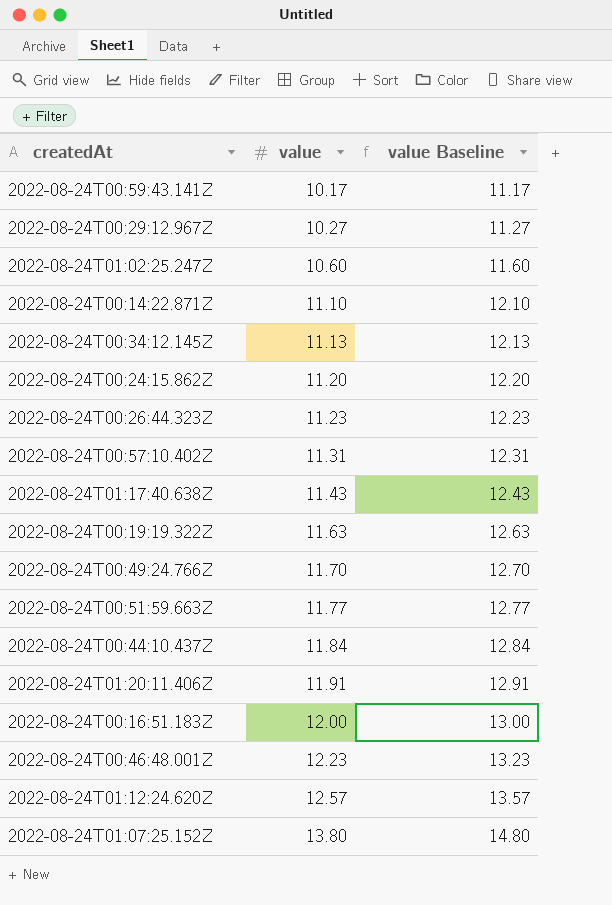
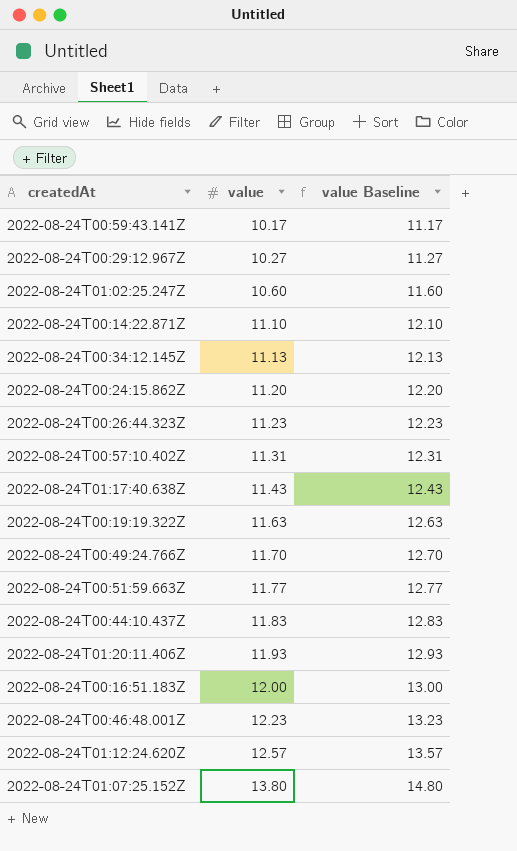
2022-08-24T00:44:10.437Z | value: 11.84 -> 11.83
2022-08-24T00:44:10.437Z | value Baseline: 12.84 -> 12.83
2022-08-24T01:20:11.406Z | value: 11.91 -> 11.93
2022-08-24T01:20:11.406Z | value Baseline: 12.91 -> 12.93

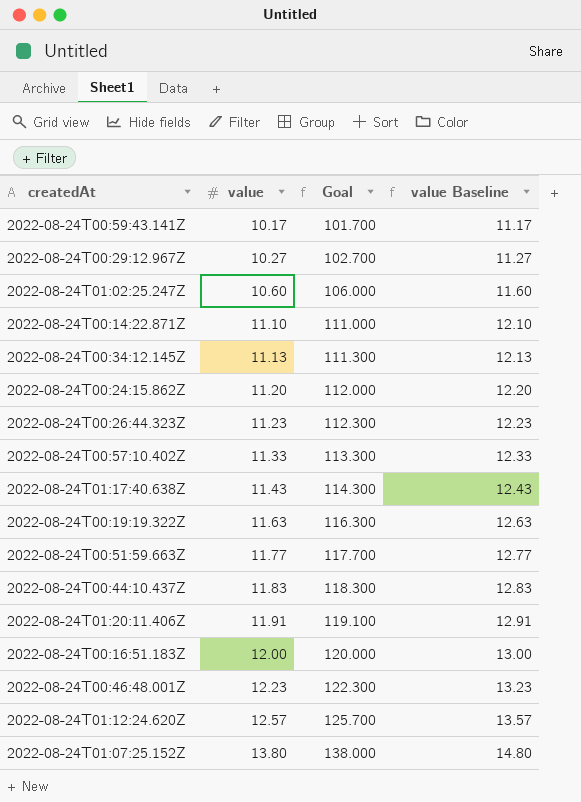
column Goal | formula: none -> [value] * 10
row 2022-08-24T00:49:24.766Z: 11.70 | 12.70 -> none
2022-08-24T00:57:10.402Z | value: 11.31 -> 11.33
2022-08-24T00:57:10.402Z | value Baseline: 12.31 -> 12.33
2022-08-24T01:20:11.406Z | value: 11.93 -> 11.91
2022-08-24T01:20:11.406Z | value Baseline: 12.93 -> 12.91

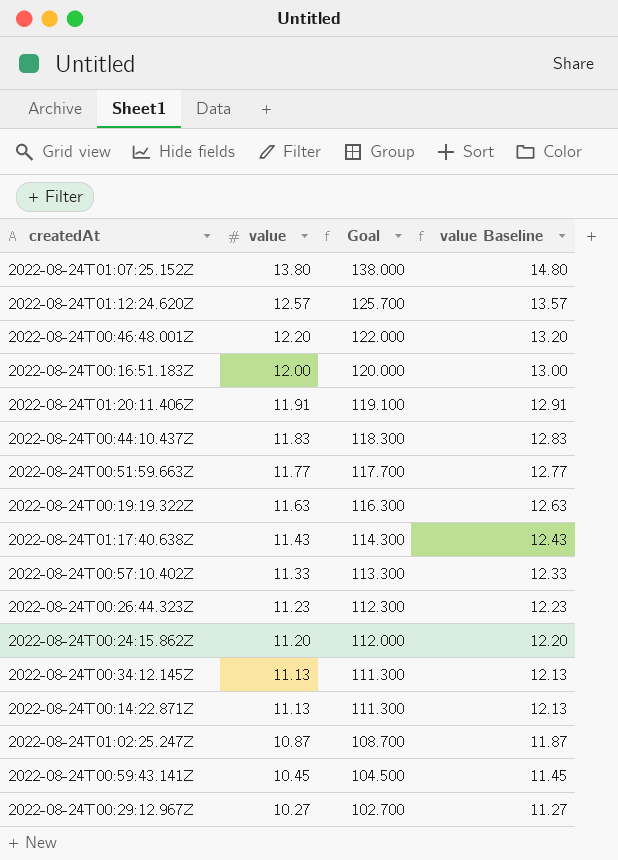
row order: value ascending -> value descending
2022-08-24T00:46:48.001Z | value: 12.23 -> 12.20
2022-08-24T00:46:48.001Z | Goal: 122.300 -> 122.000
2022-08-24T00:46:48.001Z | value Baseline: 13.23 -> 13.20
2022-08-24T00:14:22.871Z | value: 11.10 -> 11.13
2022-08-24T00:14:22.871Z | Goal: 111.000 -> 111.300
2022-08-24T00:14:22.871Z | value Baseline: 12.10 -> 12.13
2022-08-24T01:02:25.247Z | value: 10.60 -> 10.87
2022-08-24T01:02:25.247Z | Goal: 106.000 -> 108.700
2022-08-24T01:02:25.247Z | value Baseline: 11.60 -> 11.87
2022-08-24T00:59:43.141Z | value: 10.17 -> 10.45
2022-08-24T00:59:43.141Z | Goal: 101.700 -> 104.500
2022-08-24T00:59:43.141Z | value Baseline: 11.17 -> 11.45

